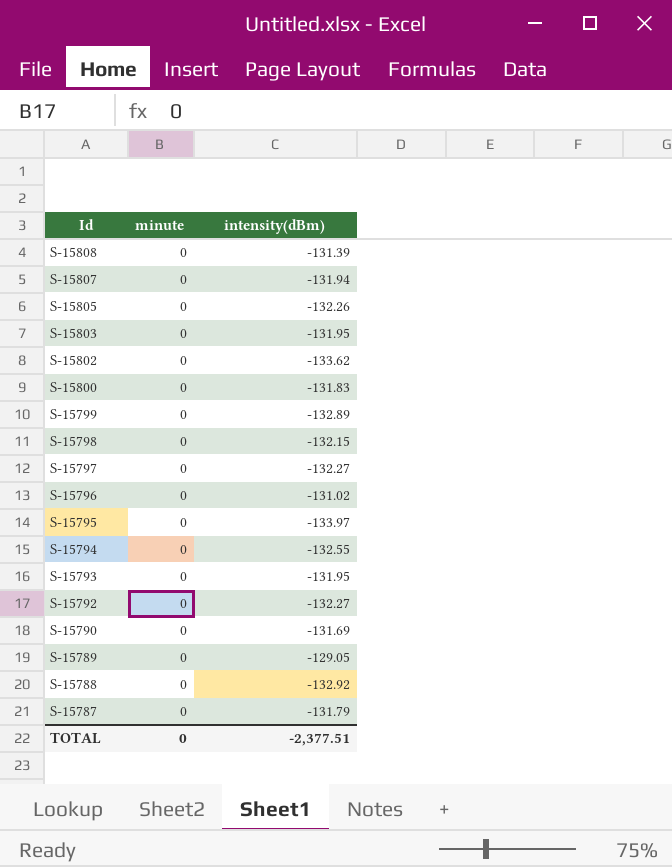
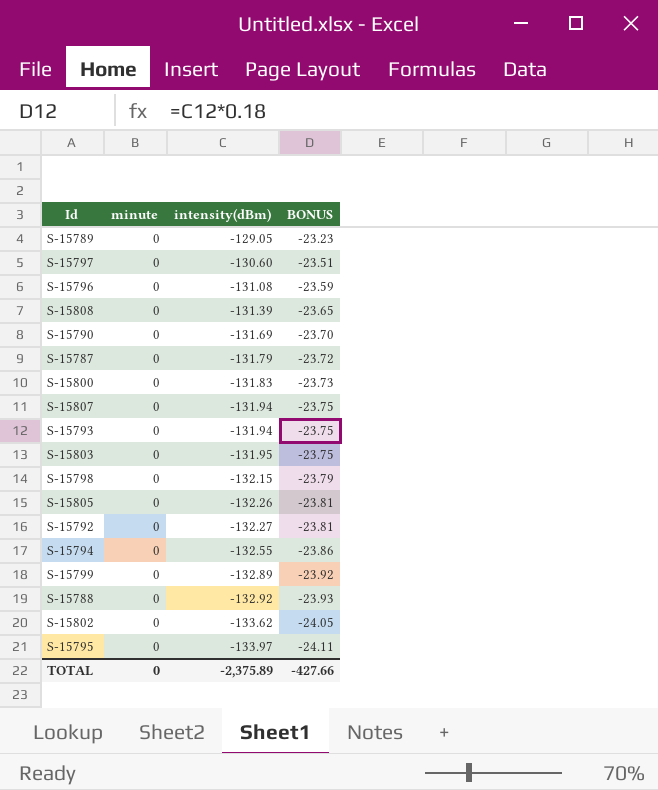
row order: Id descending -> intensity(dBm) descending
column BONUS | formula: none -> [intensity(dBm)] * 0.18
S-15797 | intensity(dBm): -132.27 -> -130.60
S-15796 | intensity(dBm): -131.02 -> -131.08
S-15793 | intensity(dBm): -131.95 -> -131.94
TOTAL | intensity(dBm): -2,377.51 -> -2,375.89

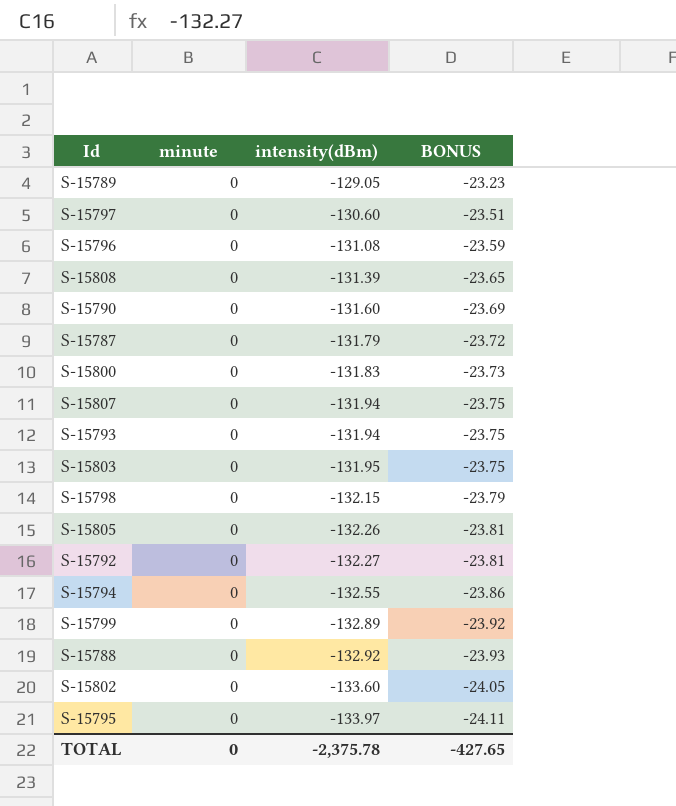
S-15790 | intensity(dBm): -131.69 -> -131.60
S-15790 | BONUS: -23.70 -> -23.69
S-15802 | intensity(dBm): -133.62 -> -133.60
TOTAL | intensity(dBm): -2,375.89 -> -2,375.78
TOTAL | BONUS: -427.66 -> -427.65

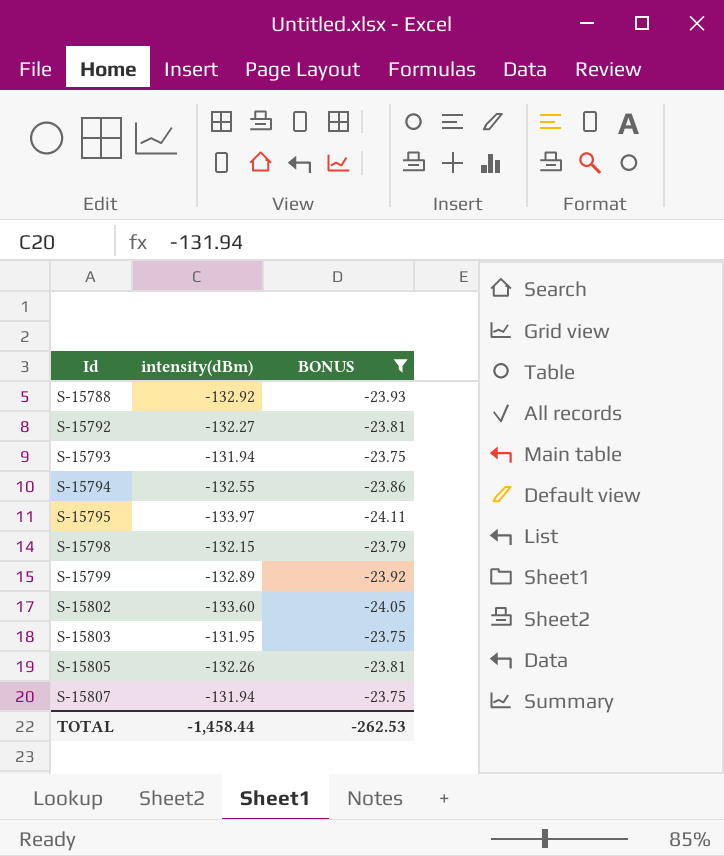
filter: none -> BONUS <= -23.75
row order: intensity(dBm) descending -> Id ascending
column minute | position: 2 -> none
TOTAL | intensity(dBm): -2,375.78 -> -1,458.44
TOTAL | BONUS: -427.65 -> -262.53

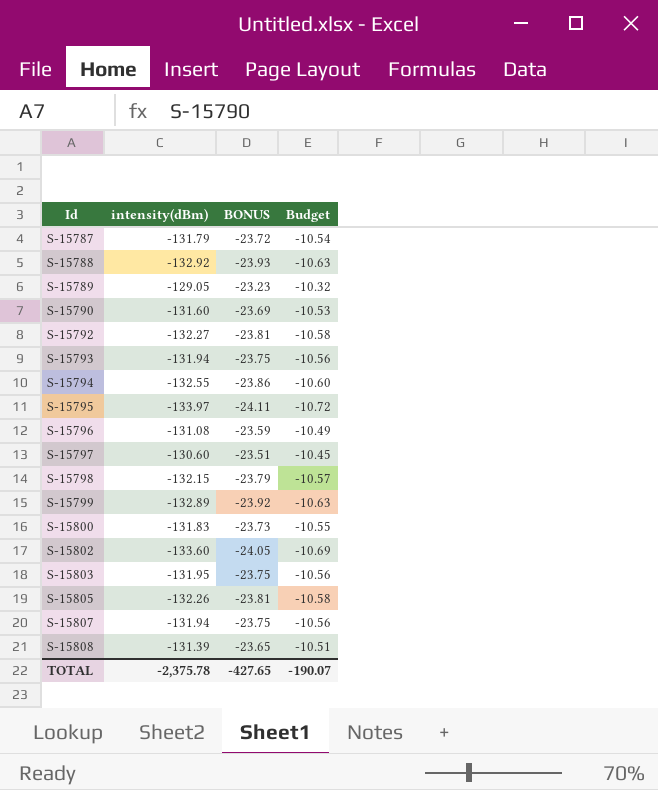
filter: BONUS <= -23.75 -> none
column Budget | formula: none -> [intensity(dBm)] * 0.08
TOTAL | intensity(dBm): -1,458.44 -> -2,375.78
TOTAL | BONUS: -262.53 -> -427.65

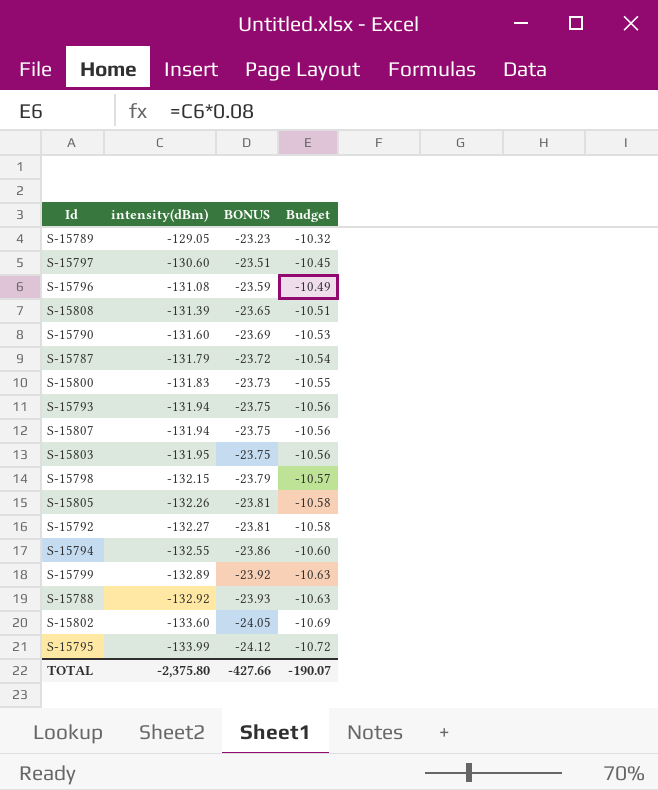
row order: Id ascending -> intensity(dBm) descending
S-15795 | intensity(dBm): -133.97 -> -133.99
S-15795 | BONUS: -24.11 -> -24.12
TOTAL | intensity(dBm): -2,375.78 -> -2,375.80
TOTAL | BONUS: -427.65 -> -427.66

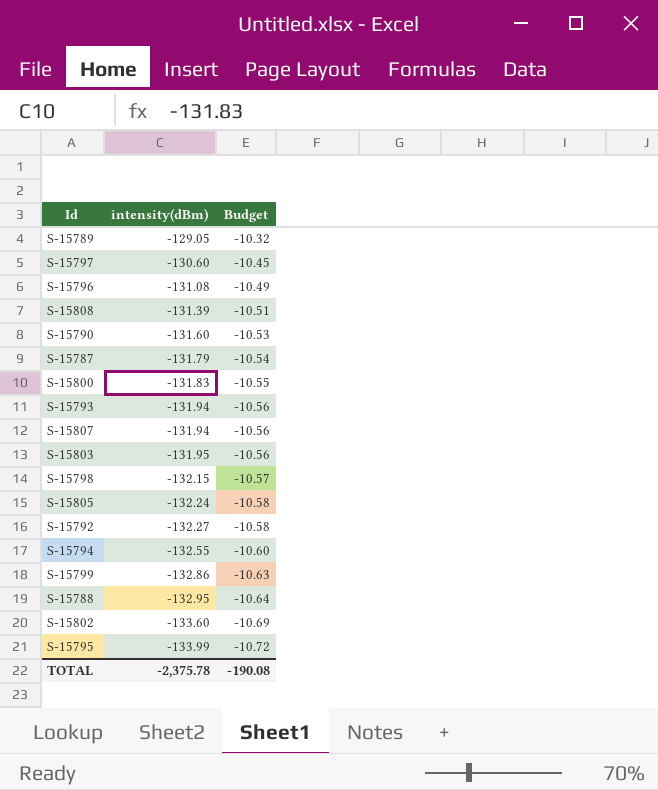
column BONUS | formula: [intensity(dBm)] * 0.18 -> none
S-15805 | intensity(dBm): -132.26 -> -132.24
S-15799 | intensity(dBm): -132.89 -> -132.86
S-15788 | intensity(dBm): -132.92 -> -132.95
S-15788 | Budget: -10.63 -> -10.64
TOTAL | intensity(dBm): -2,375.80 -> -2,375.78
TOTAL | Budget: -190.07 -> -190.08

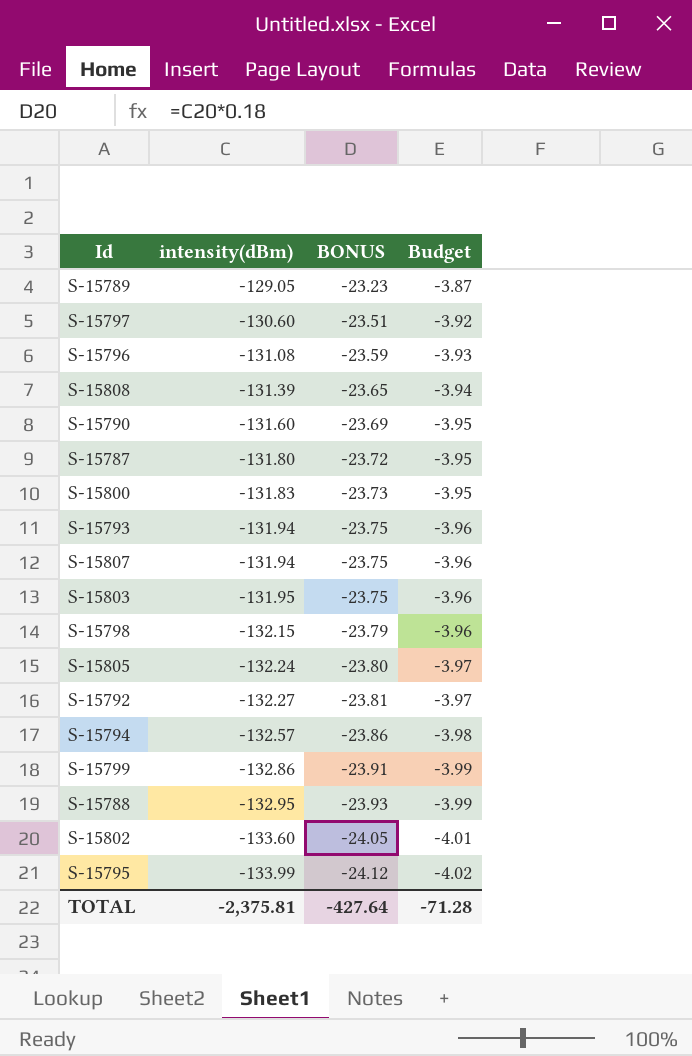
column BONUS | formula: none -> [intensity(dBm)] * 0.18
column Budget | formula: [intensity(dBm)] * 0.08 -> [intensity(dBm)] * 0.03
S-15787 | intensity(dBm): -131.79 -> -131.80
S-15794 | intensity(dBm): -132.55 -> -132.57
TOTAL | intensity(dBm): -2,375.78 -> -2,375.81
TOTAL | Budget: -190.08 -> -71.28

